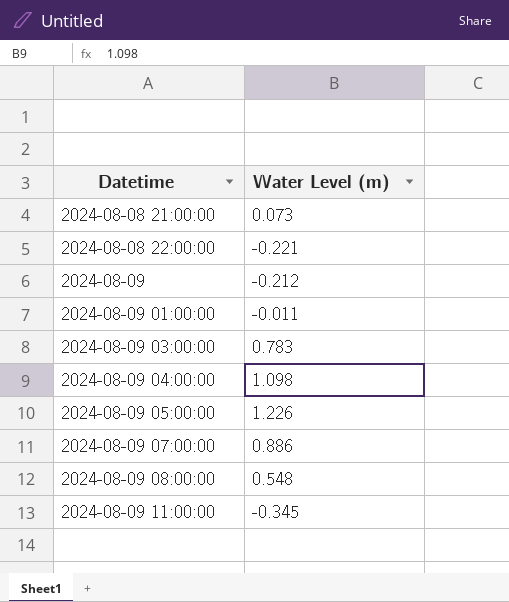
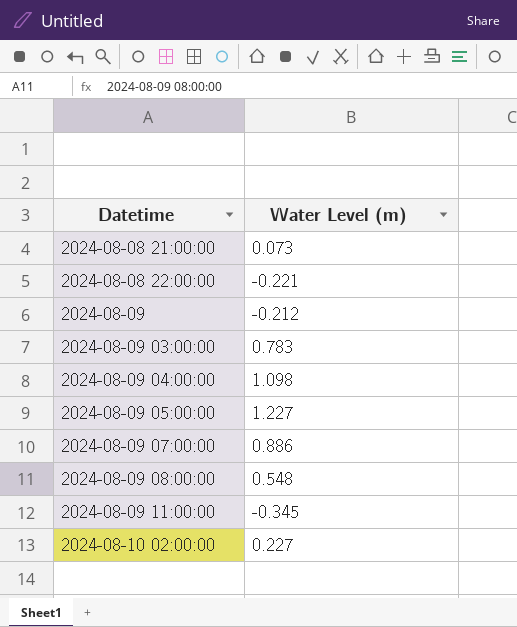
row 2024-08-09 01:00:00: -0.011 -> none
2024-08-09 05:00:00 | Water Level (m): 1.226 -> 1.227
row 2024-08-10 02:00:00: none -> 0.227

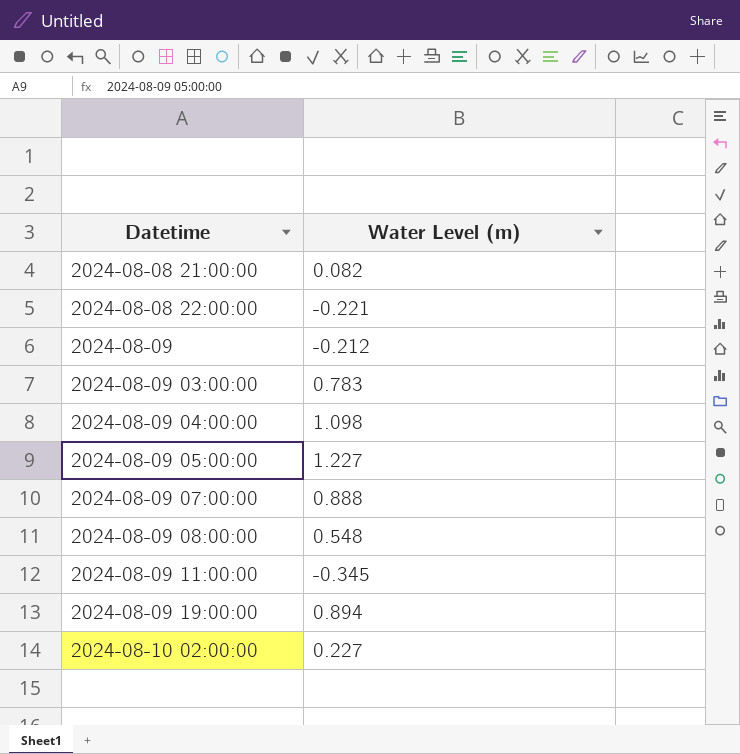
2024-08-08 21:00:00 | Water Level (m): 0.073 -> 0.082
2024-08-09 07:00:00 | Water Level (m): 0.886 -> 0.888
row 2024-08-09 19:00:00: none -> 0.894

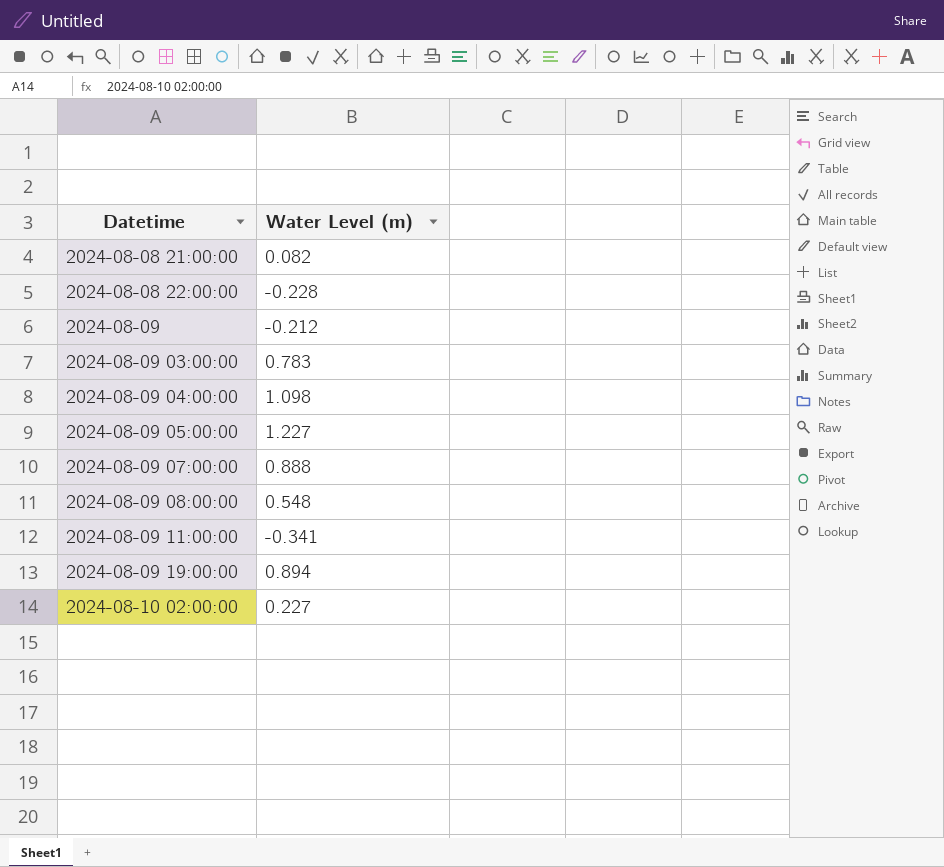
2024-08-08 22:00:00 | Water Level (m): -0.221 -> -0.228
2024-08-09 11:00:00 | Water Level (m): -0.345 -> -0.341

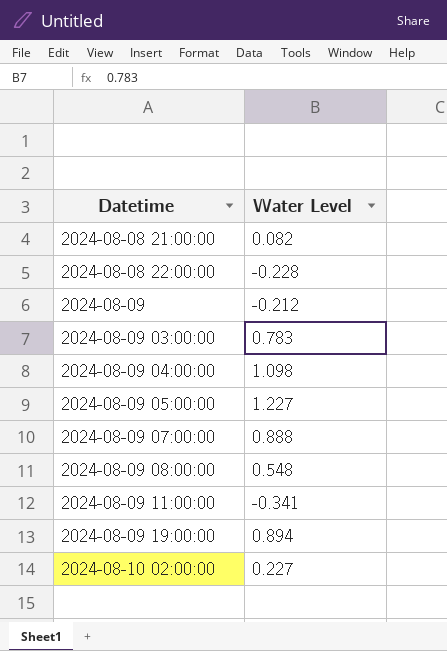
column name: Water Level (m) -> Water Level

